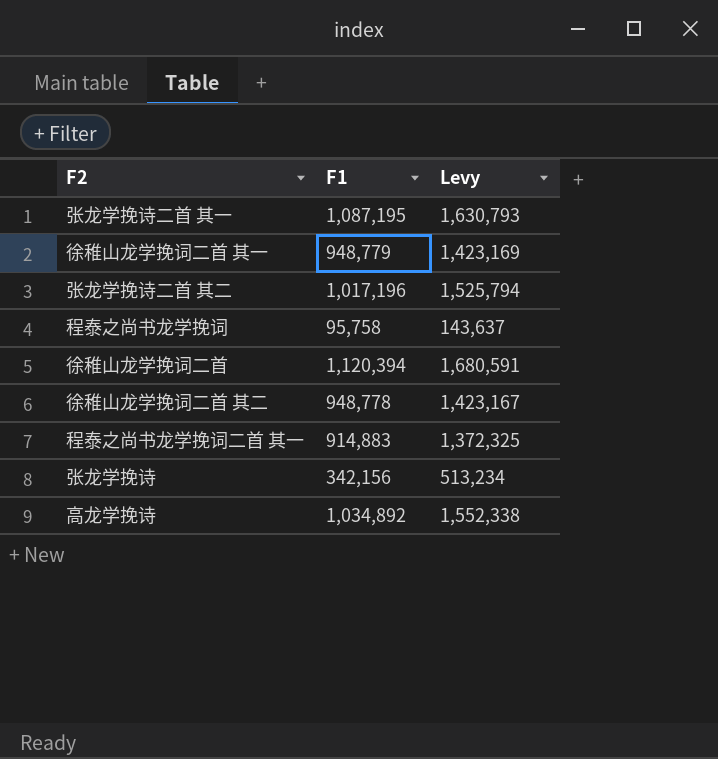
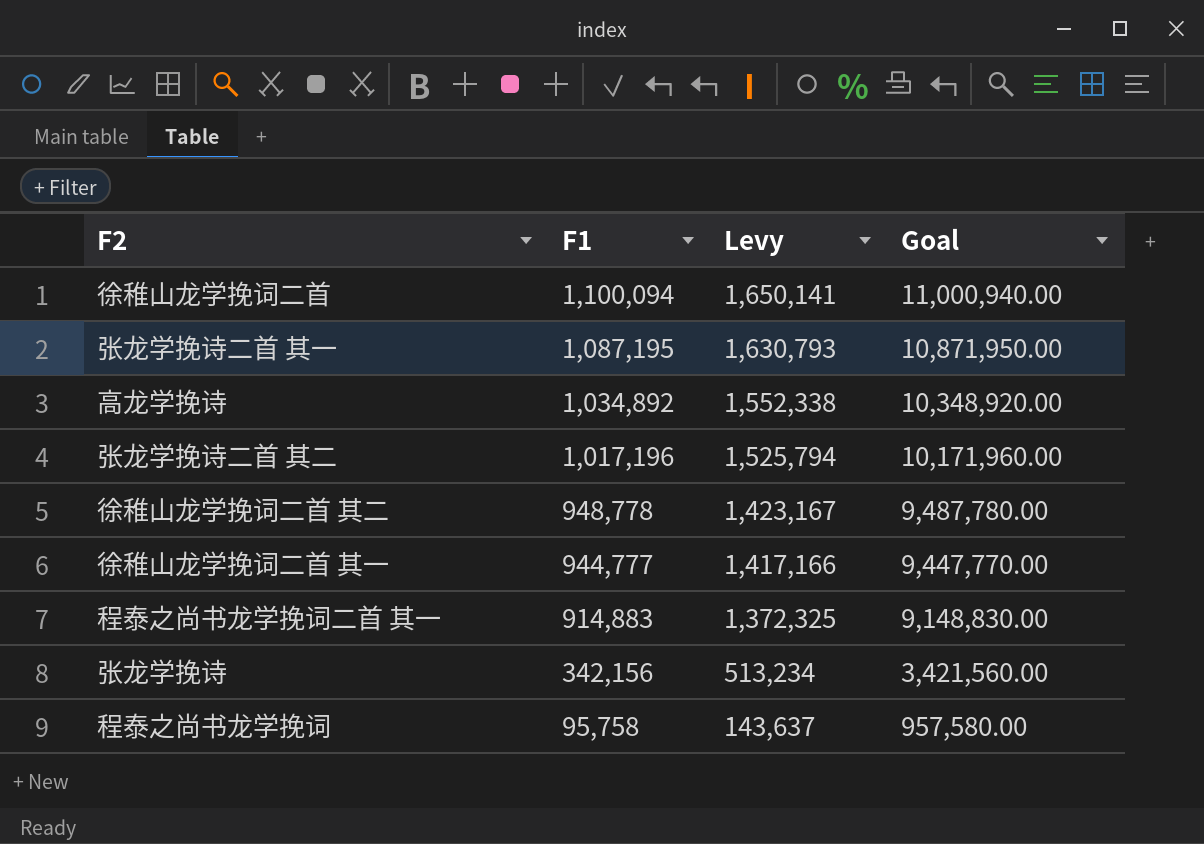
row order: none -> F1 descending
column Goal | formula: none -> [F1] * 10
徐稚山龙学挽词二首 | F1: 1,120,394 -> 1,100,094
徐稚山龙学挽词二首 | Levy: 1,680,591 -> 1,650,141
徐稚山龙学挽词二首 其一 | F1: 948,779 -> 944,777
徐稚山龙学挽词二首 其一 | Levy: 1,423,169 -> 1,417,166

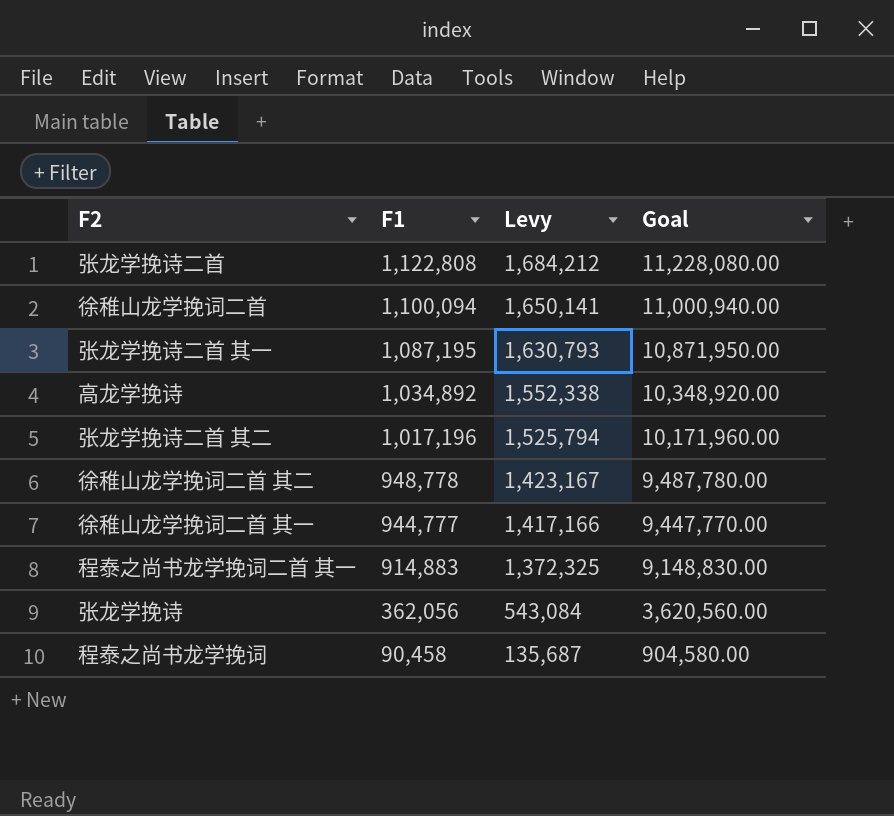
row 张龙学挽诗二首: none -> 1,122,808 | 1,684,212 | 11,228,080.00
张龙学挽诗 | F1: 342,156 -> 362,056
张龙学挽诗 | Levy: 513,234 -> 543,084
张龙学挽诗 | Goal: 3,421,560.00 -> 3,620,560.00
程泰之尚书龙学挽词 | F1: 95,758 -> 90,458
程泰之尚书龙学挽词 | Levy: 143,637 -> 135,687
程泰之尚书龙学挽词 | Goal: 957,580.00 -> 904,580.00

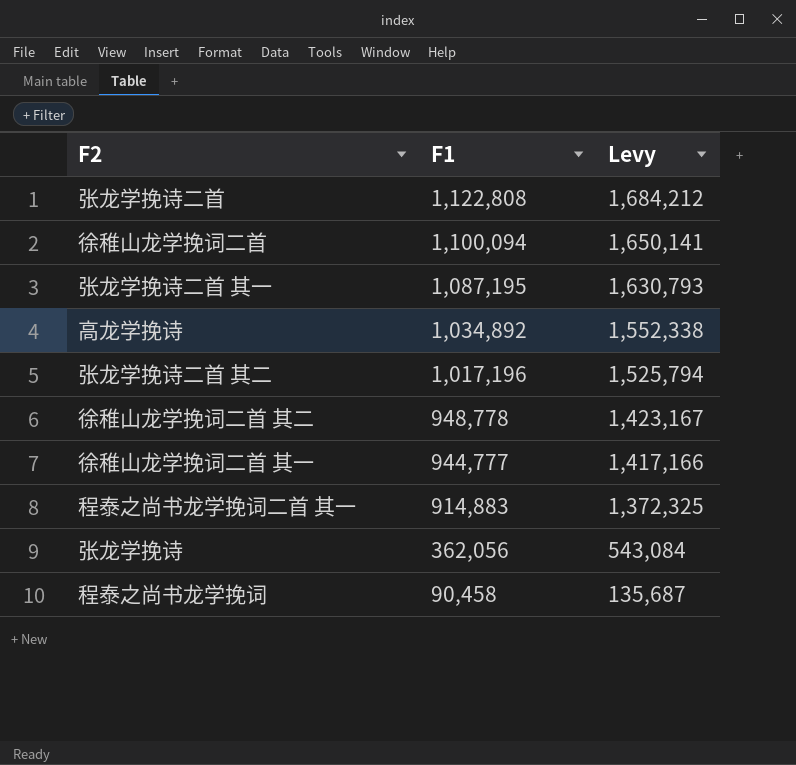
column Goal | formula: [F1] * 10 -> none

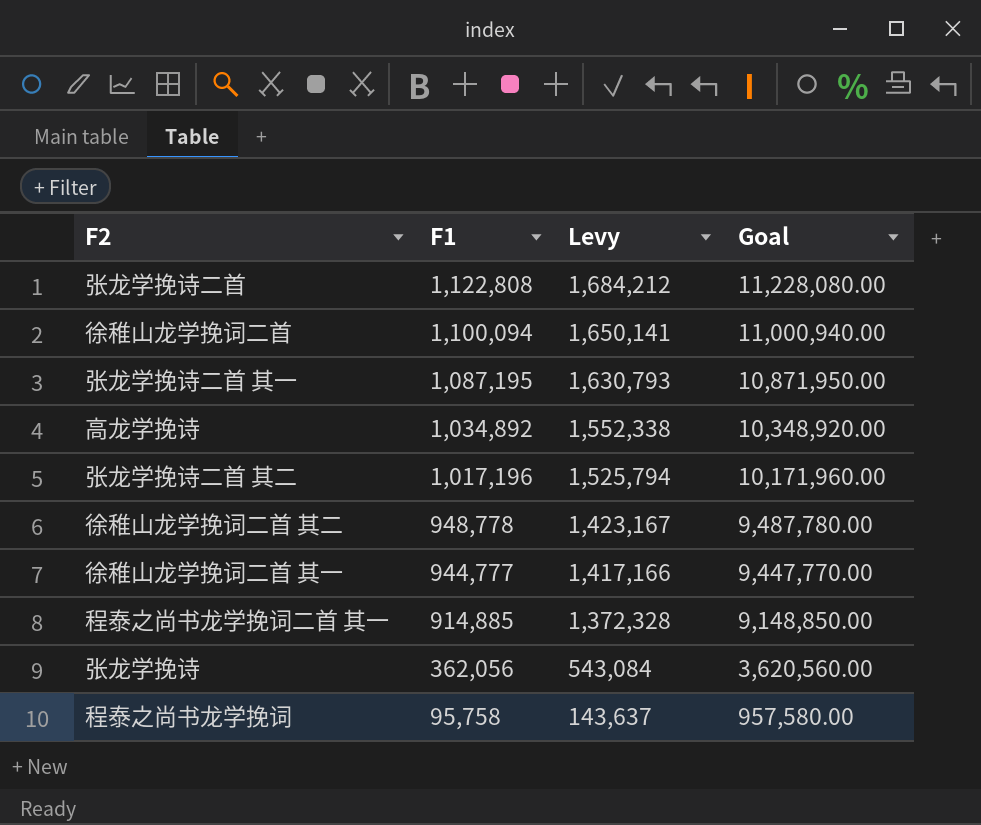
column Goal | formula: none -> [F1] * 10
程泰之尚书龙学挽词二首 其一 | F1: 914,883 -> 914,885
程泰之尚书龙学挽词二首 其一 | Levy: 1,372,325 -> 1,372,328
程泰之尚书龙学挽词 | F1: 90,458 -> 95,758
程泰之尚书龙学挽词 | Levy: 135,687 -> 143,637

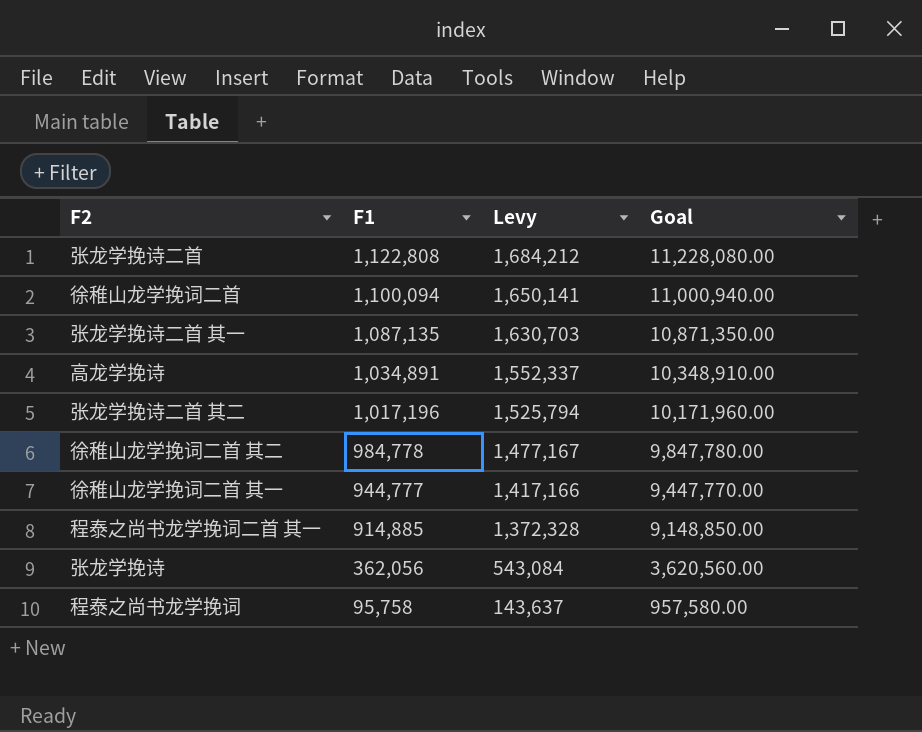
张龙学挽诗二首 其一 | F1: 1,087,195 -> 1,087,135
张龙学挽诗二首 其一 | Levy: 1,630,793 -> 1,630,703
张龙学挽诗二首 其一 | Goal: 10,871,950.00 -> 10,871,350.00
高龙学挽诗 | F1: 1,034,892 -> 1,034,891
高龙学挽诗 | Levy: 1,552,338 -> 1,552,337
高龙学挽诗 | Goal: 10,348,920.00 -> 10,348,910.00
徐稚山龙学挽词二首 其二 | F1: 948,778 -> 984,778
徐稚山龙学挽词二首 其二 | Levy: 1,423,167 -> 1,477,167
徐稚山龙学挽词二首 其二 | Goal: 9,487,780.00 -> 9,847,780.00

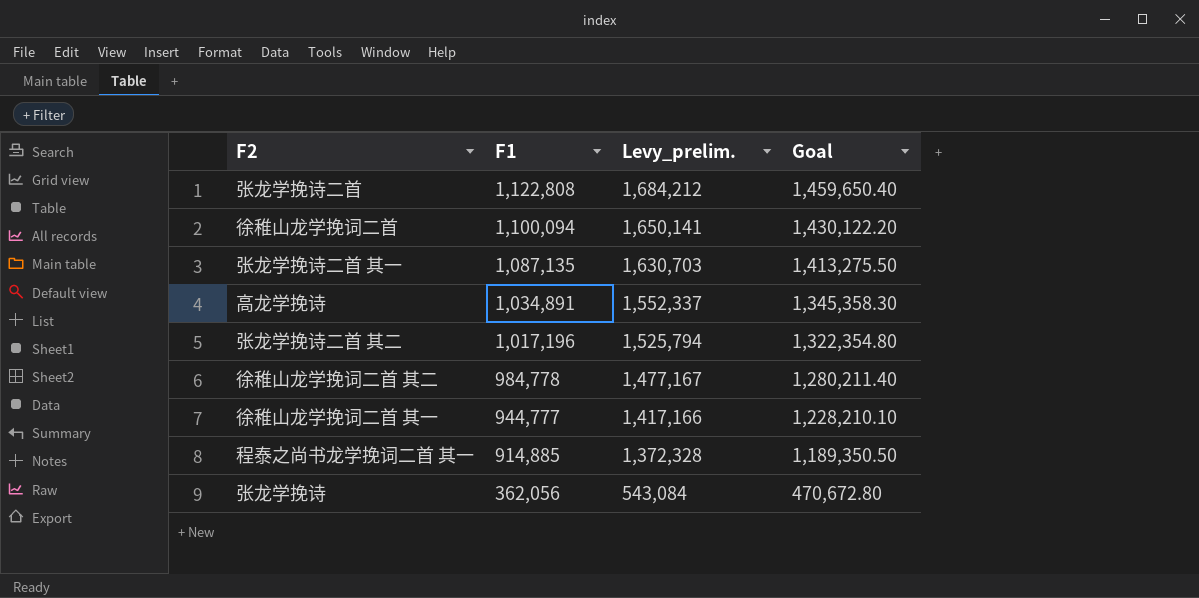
column name: Levy -> Levy_prelim.
column Goal | formula: [F1] * 10 -> [F1] * 1.3
row 程泰之尚书龙学挽词: 95,758 | 143,637 | 957,580.00 -> none

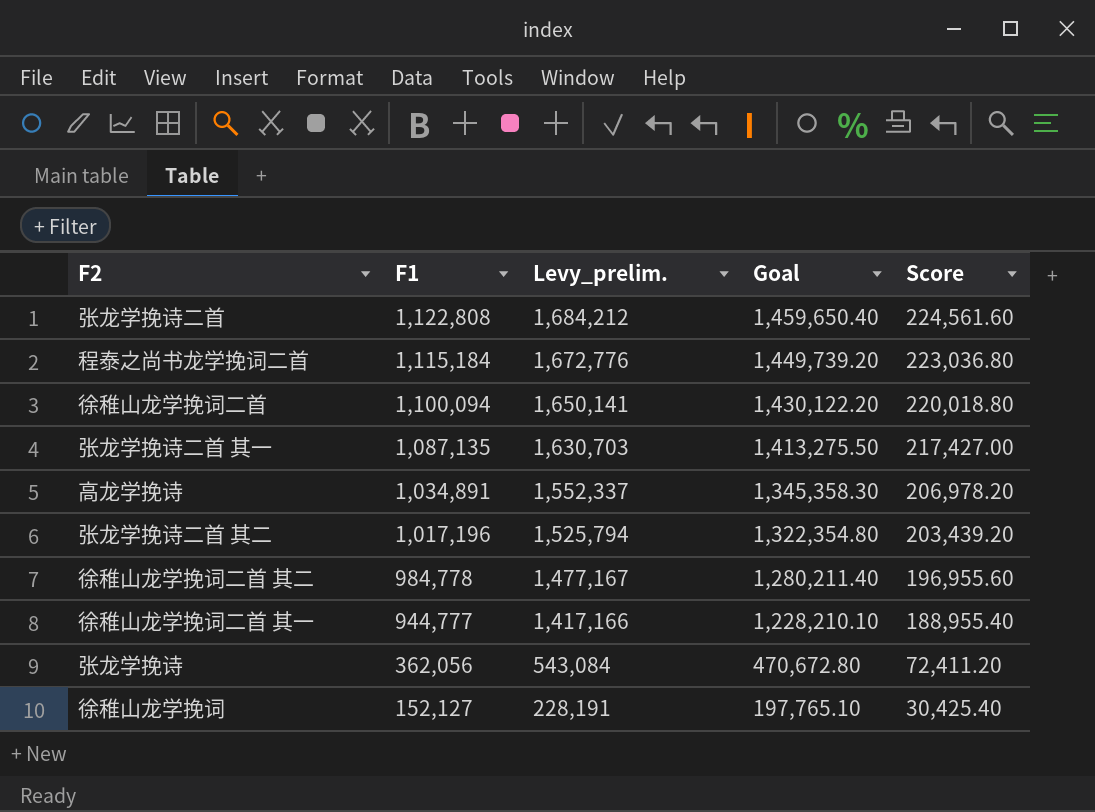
column Score | formula: none -> [F1] * 0.2
row 程泰之尚书龙学挽词二首 其一: 914,885 | 1,372,328 | 1,189,350.50 -> none
row 程泰之尚书龙学挽词二首: none -> 1,115,184 | 1,672,776 | 1,449,739.20 | 223,036.80
row 徐稚山龙学挽词: none -> 152,127 | 228,191 | 197,765.10 | 30,425.40

